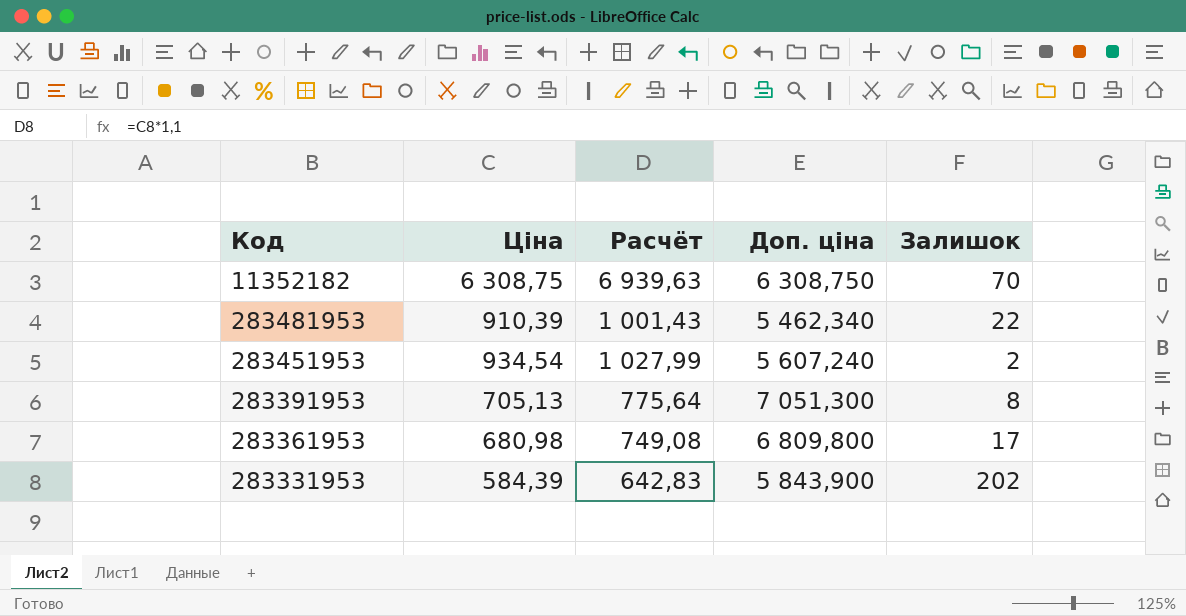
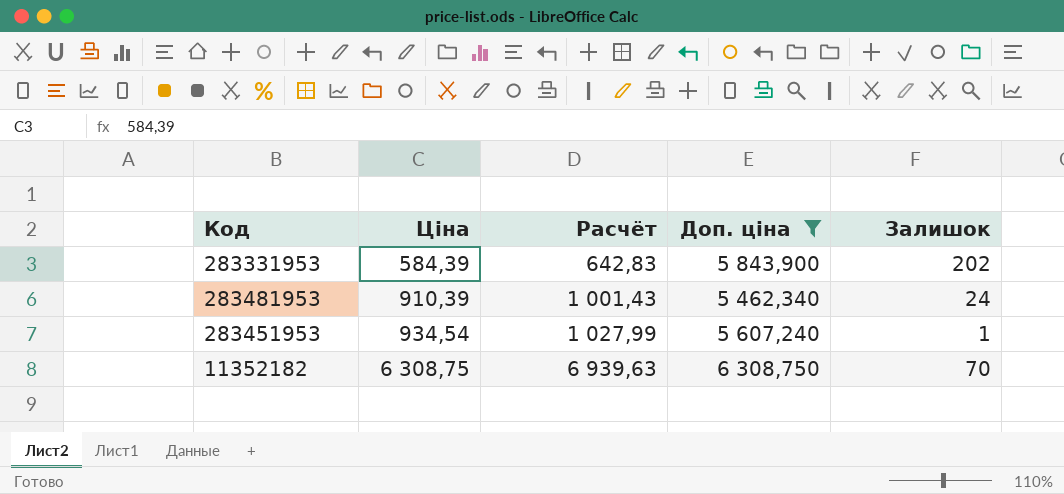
filter: none -> Доп. ціна <= 6 308,750
row order: none -> Ціна ascending
283481953 | Залишок: 22 -> 24
283451953 | Залишок: 2 -> 1

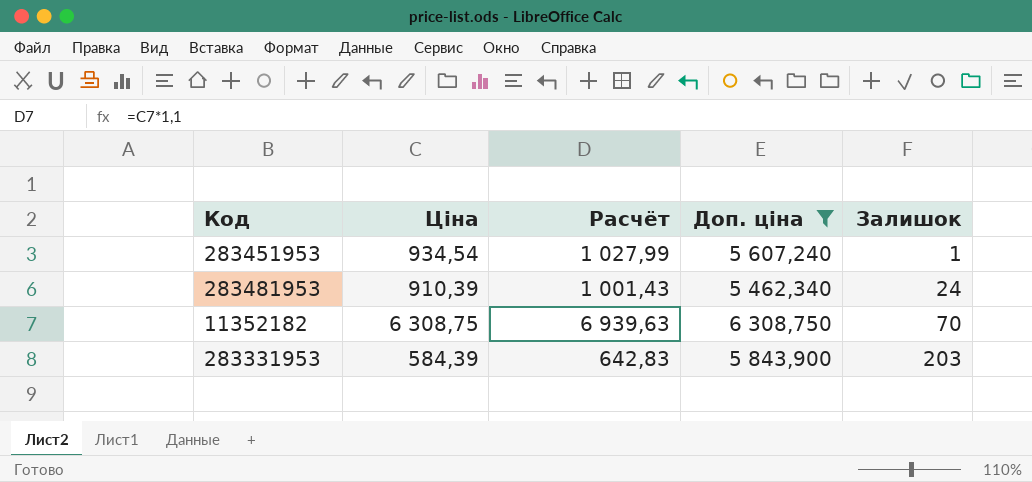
row order: Ціна ascending -> Залишок ascending
283331953 | Залишок: 202 -> 203

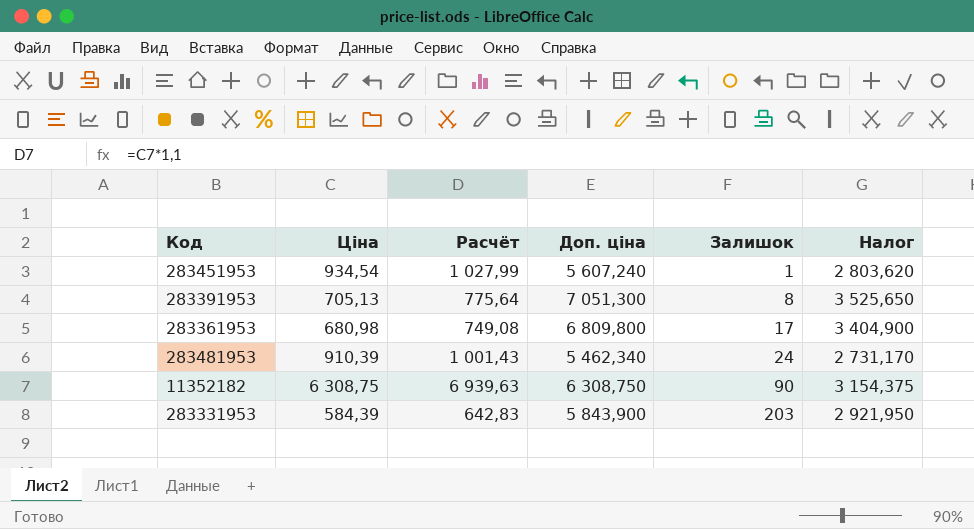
filter: Доп. ціна <= 6 308,750 -> none
column Налог | formula: none -> [Доп. ціна] * 0,5
11352182 | Залишок: 70 -> 90

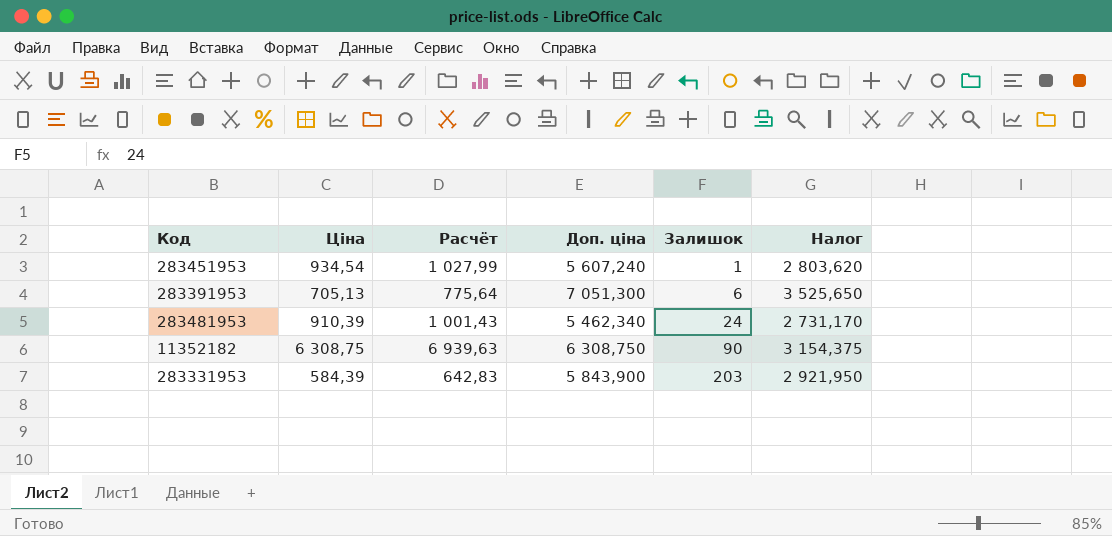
row 283361953: 680,98 | 749,08 | 6 809,800 | 17 | 3 404,900 -> none
283391953 | Залишок: 8 -> 6

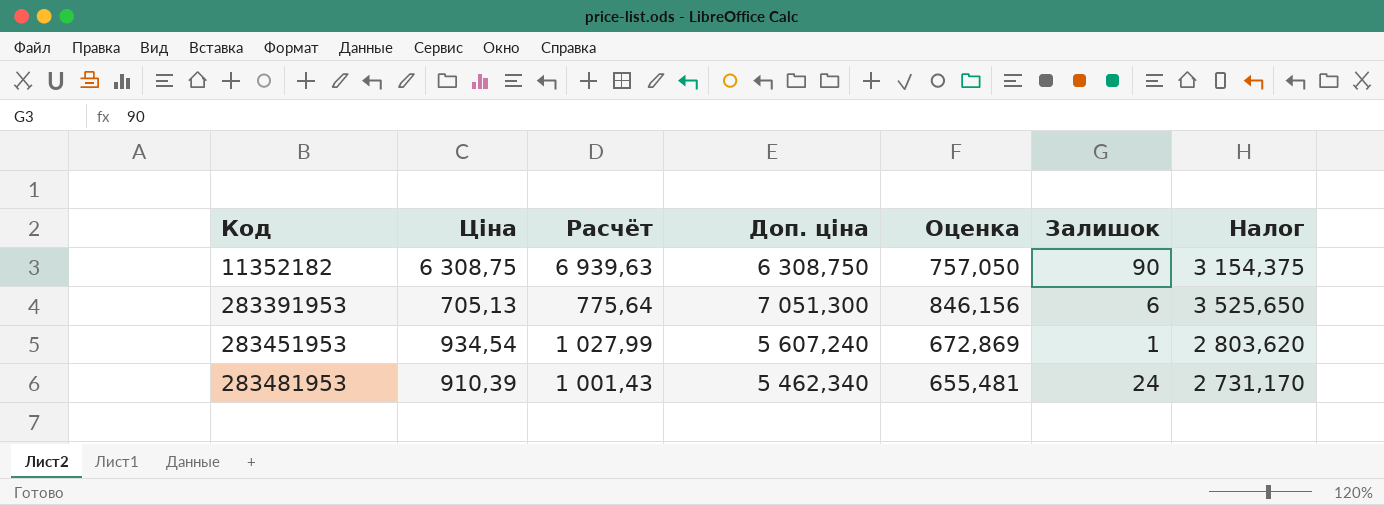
row order: Залишок ascending -> Код ascending
column Оценка | formula: none -> [Доп. ціна] * 0,12
row 283331953: 584,39 | 642,83 | 5 843,900 | 203 | 2 921,950 -> none

